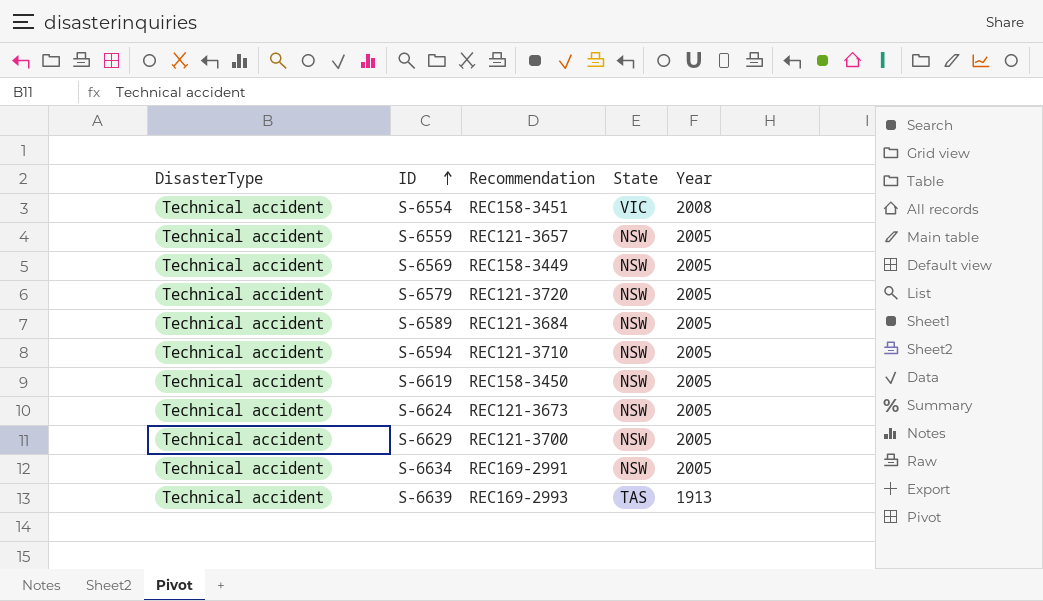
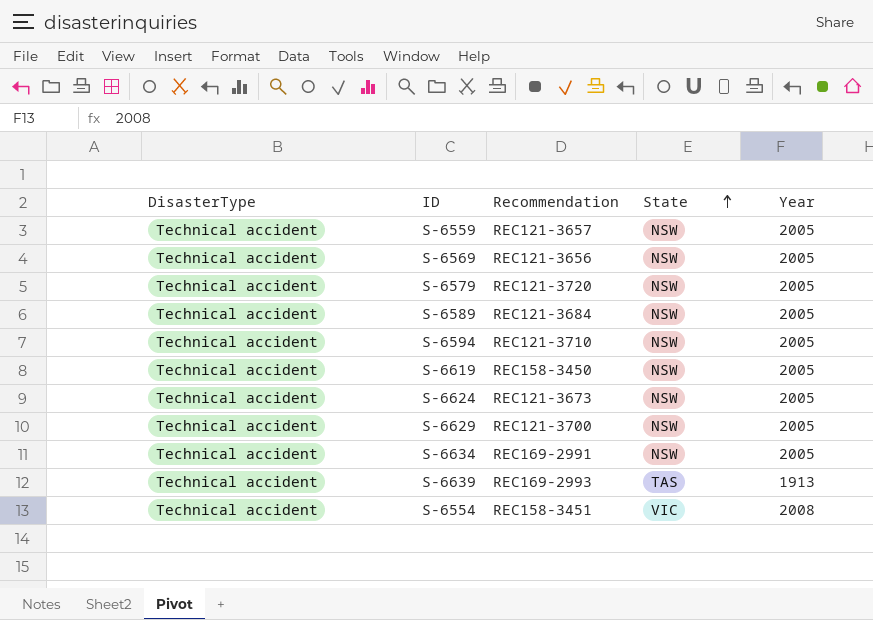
row order: ID ascending -> State ascending
S-6569 | Recommendation: REC158-3449 -> REC121-3656

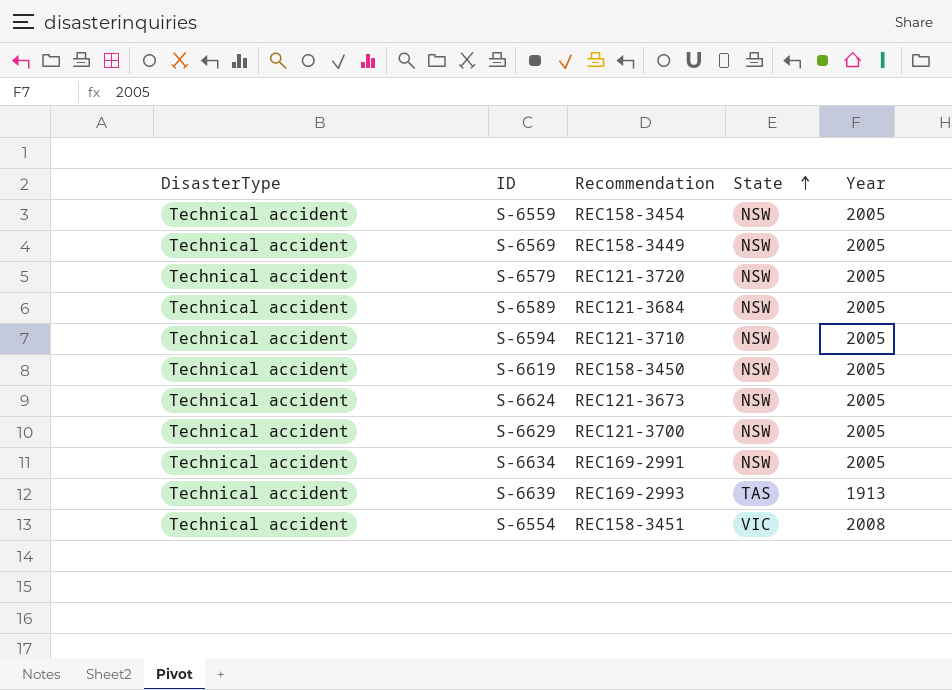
S-6559 | Recommendation: REC121-3657 -> REC158-3454
S-6569 | Recommendation: REC121-3656 -> REC158-3449

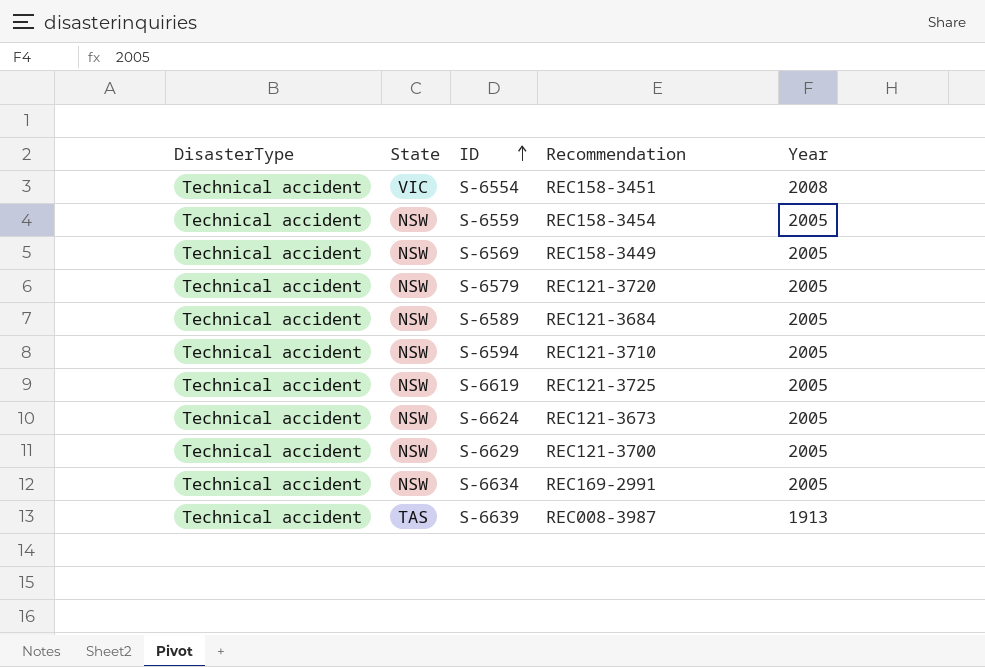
row order: State ascending -> ID ascending
column State | position: 4 -> 2
S-6619 | Recommendation: REC158-3450 -> REC121-3725
S-6639 | Recommendation: REC169-2993 -> REC008-3987

